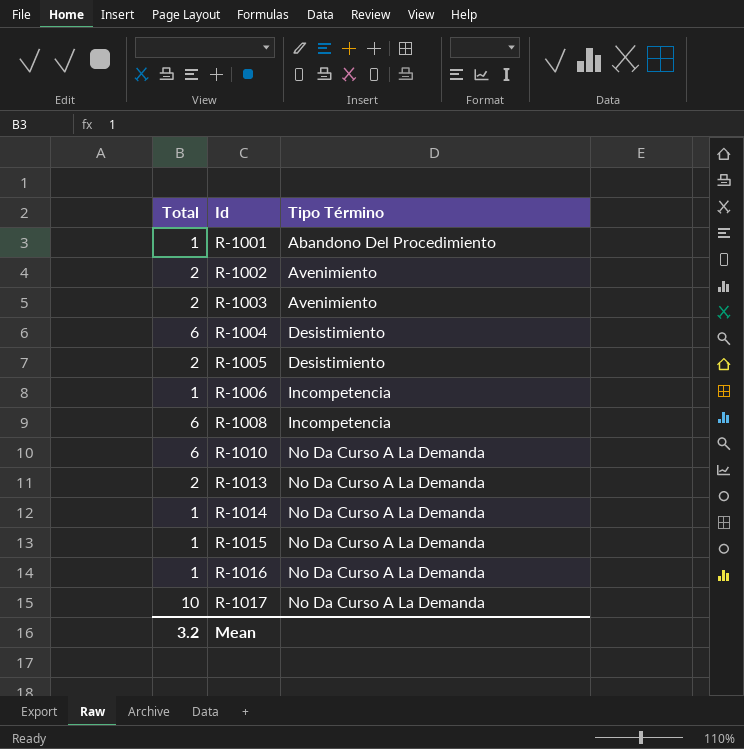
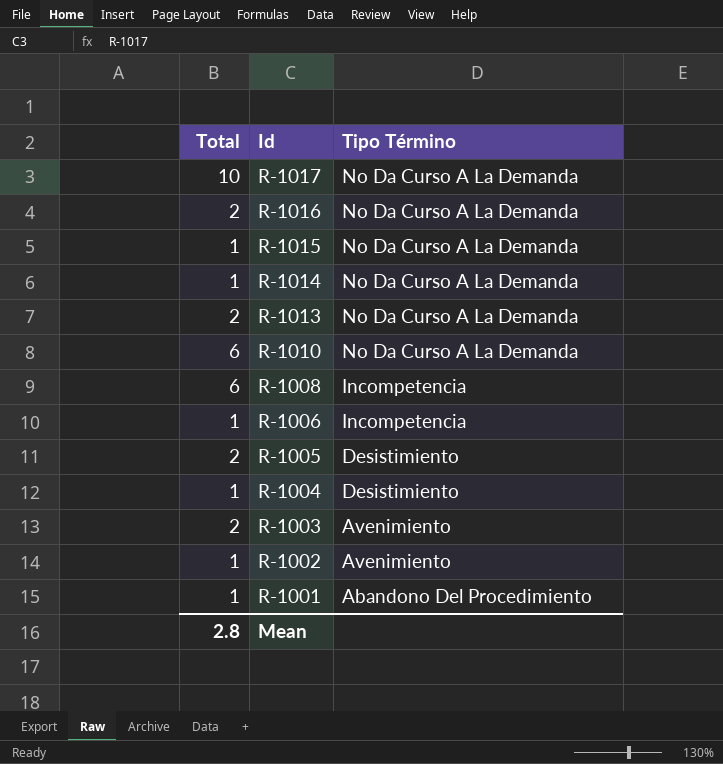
row order: Id ascending -> Id descending
R-1016 | Total: 1 -> 2
R-1004 | Total: 6 -> 1
R-1002 | Total: 2 -> 1
Mean | Total: 3.2 -> 2.8

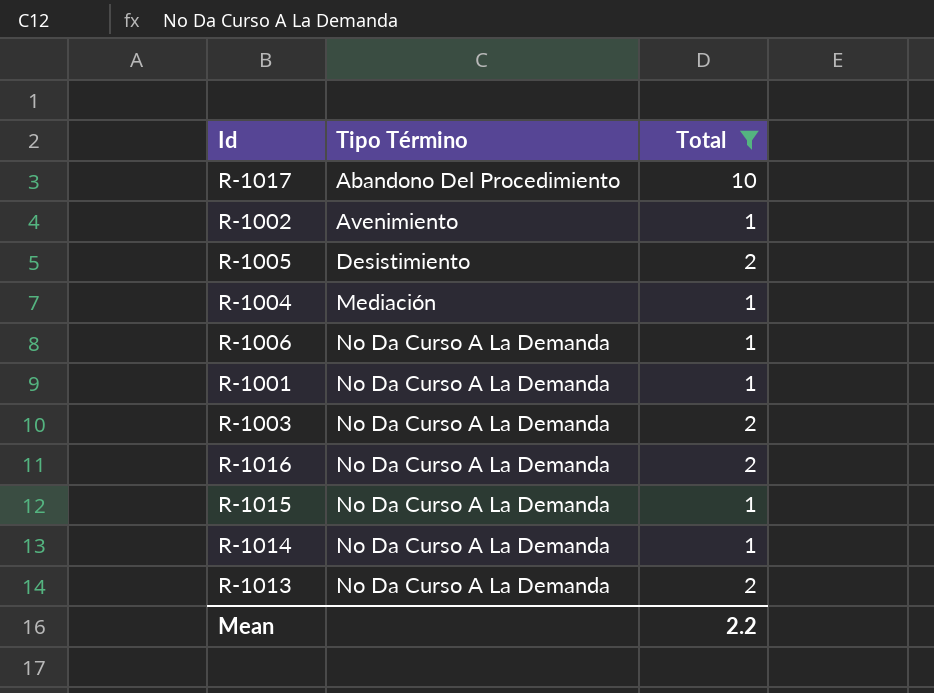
filter: none -> Total != 6
row order: Id descending -> Tipo Término ascending
column Total | position: 1 -> 3
R-1017 | Tipo Término: No Da Curso A La Demanda -> Abandono Del Procedimiento
R-1004 | Tipo Término: Desistimiento -> Mediación
R-1006 | Tipo Término: Incompetencia -> No Da Curso A La Demanda
R-1001 | Tipo Término: Abandono Del Procedimiento -> No Da Curso A La Demanda
R-1003 | Tipo Término: Avenimiento -> No Da Curso A La Demanda
Mean | Total: 2.8 -> 2.2

